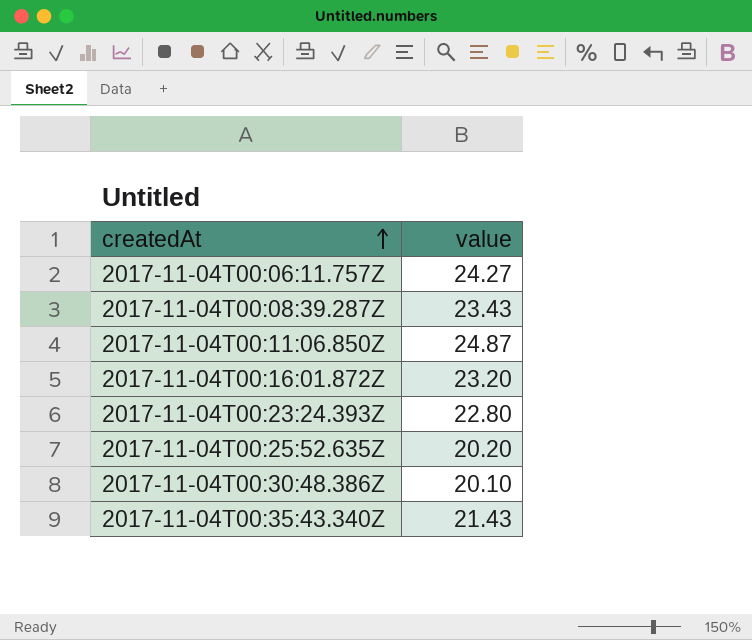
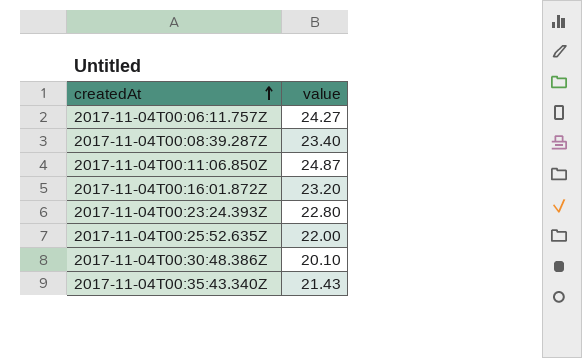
2017-11-04T00:08:39.287Z | value: 23.43 -> 23.40
2017-11-04T00:25:52.635Z | value: 20.20 -> 22.00

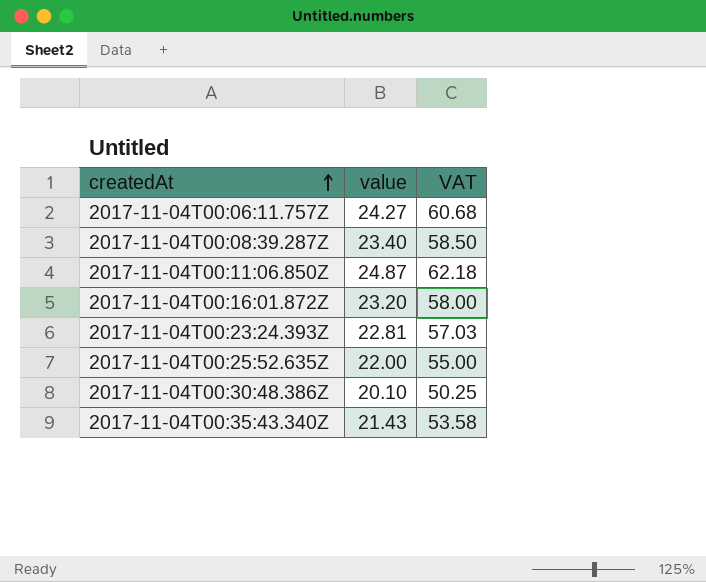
column VAT | formula: none -> [value] * 2.5
2017-11-04T00:23:24.393Z | value: 22.80 -> 22.81

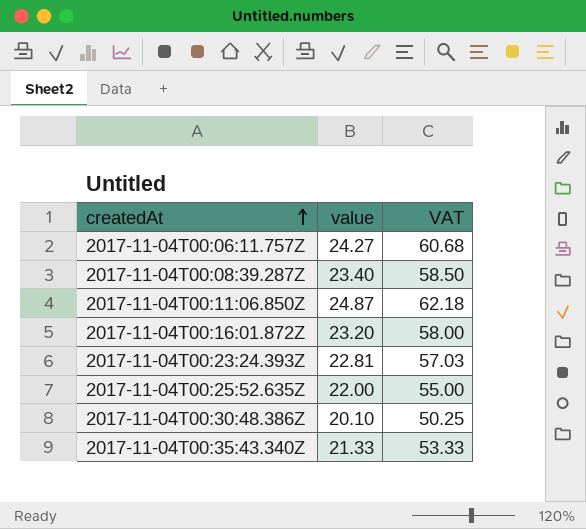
2017-11-04T00:35:43.340Z | value: 21.43 -> 21.33
2017-11-04T00:35:43.340Z | VAT: 53.58 -> 53.33

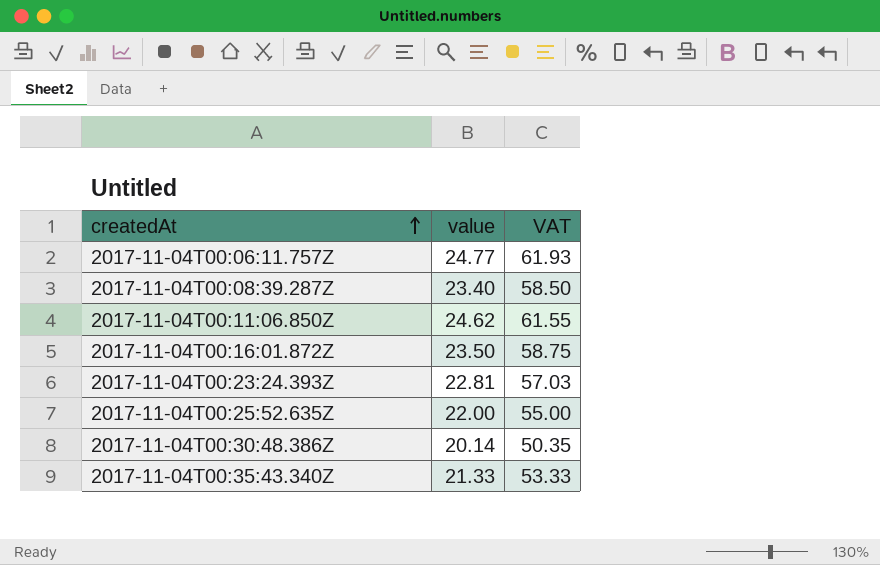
2017-11-04T00:06:11.757Z | value: 24.27 -> 24.77
2017-11-04T00:06:11.757Z | VAT: 60.68 -> 61.93
2017-11-04T00:11:06.850Z | value: 24.87 -> 24.62
2017-11-04T00:11:06.850Z | VAT: 62.18 -> 61.55
2017-11-04T00:16:01.872Z | value: 23.20 -> 23.50
2017-11-04T00:16:01.872Z | VAT: 58.00 -> 58.75
2017-11-04T00:30:48.386Z | value: 20.10 -> 20.14
2017-11-04T00:30:48.386Z | VAT: 50.25 -> 50.35

